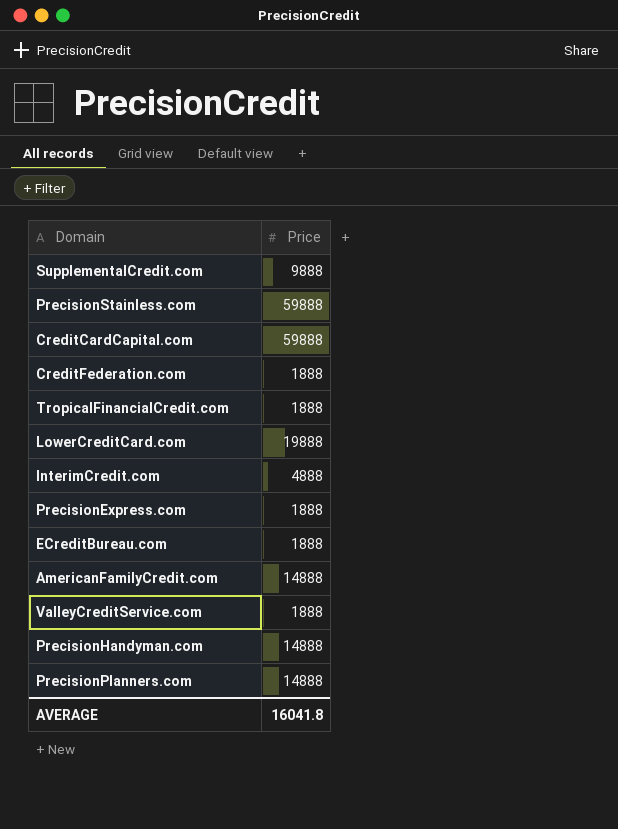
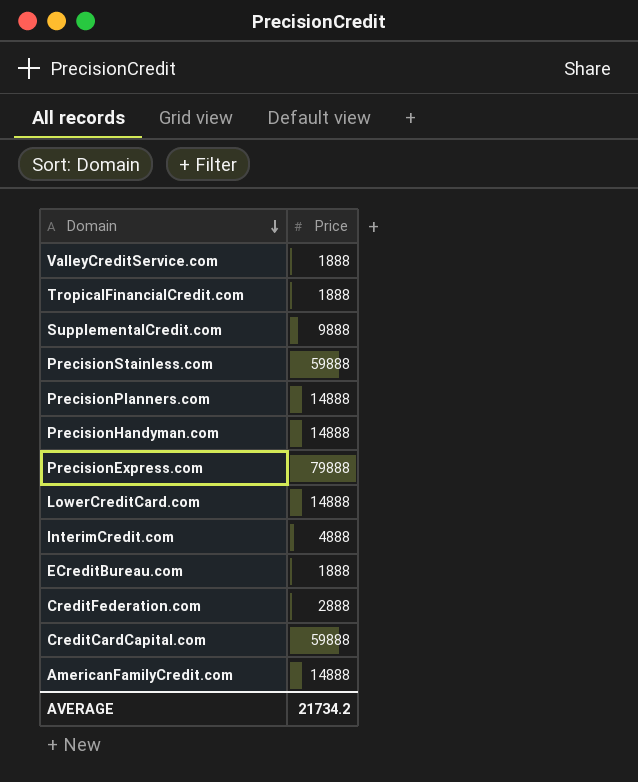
row order: none -> Domain descending
PrecisionExpress.com | Price: 1888 -> 79888
LowerCreditCard.com | Price: 19888 -> 14888
CreditFederation.com | Price: 1888 -> 2888
AVERAGE | Price: 16041.8 -> 21734.2

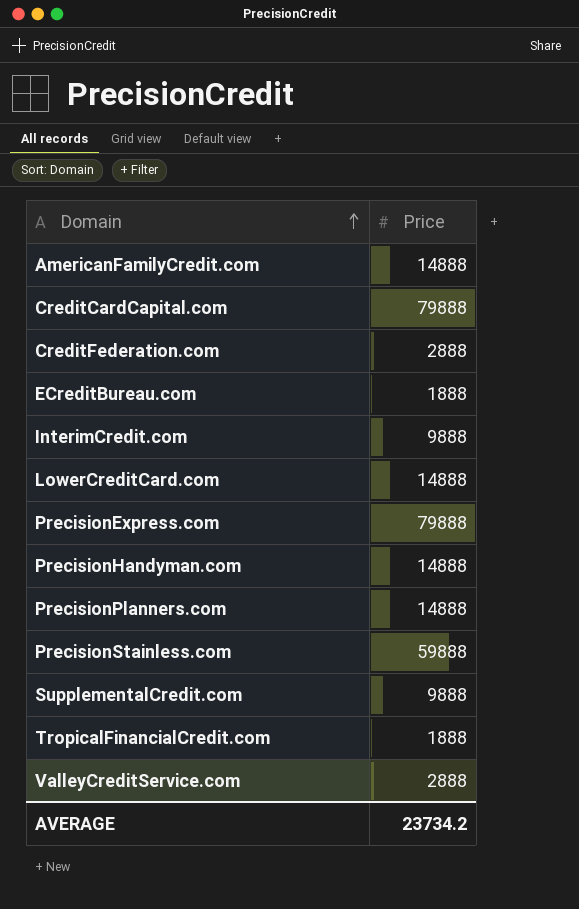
row order: Domain descending -> Domain ascending
CreditCardCapital.com | Price: 59888 -> 79888
InterimCredit.com | Price: 4888 -> 9888
ValleyCreditService.com | Price: 1888 -> 2888
AVERAGE | Price: 21734.2 -> 23734.2

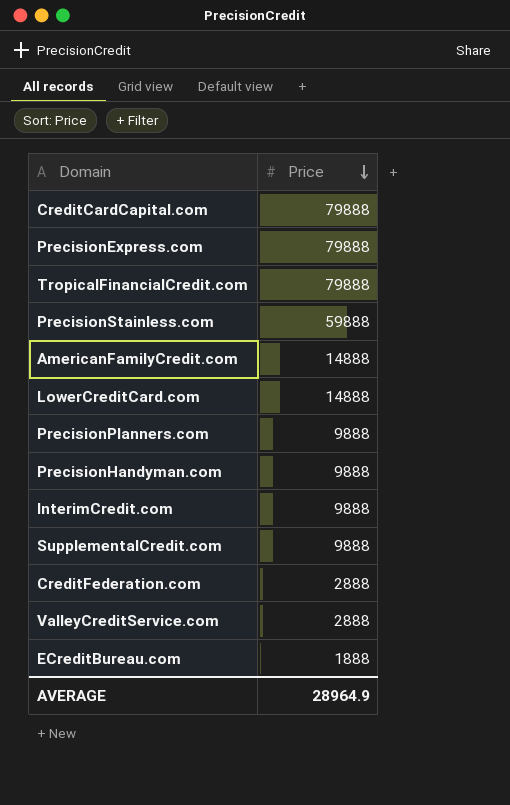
row order: Domain ascending -> Price descending
TropicalFinancialCredit.com | Price: 1888 -> 79888
PrecisionPlanners.com | Price: 14888 -> 9888
PrecisionHandyman.com | Price: 14888 -> 9888
AVERAGE | Price: 23734.2 -> 28964.9

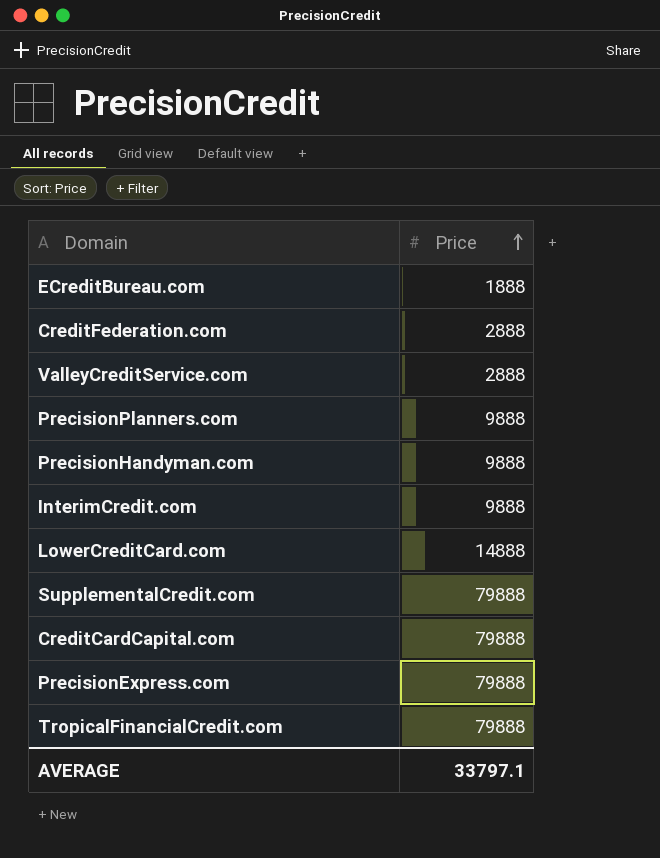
row order: Price descending -> Price ascending
row PrecisionStainless.com: 59888 -> none
row AmericanFamilyCredit.com: 14888 -> none
SupplementalCredit.com | Price: 9888 -> 79888
AVERAGE | Price: 28964.9 -> 33797.1

